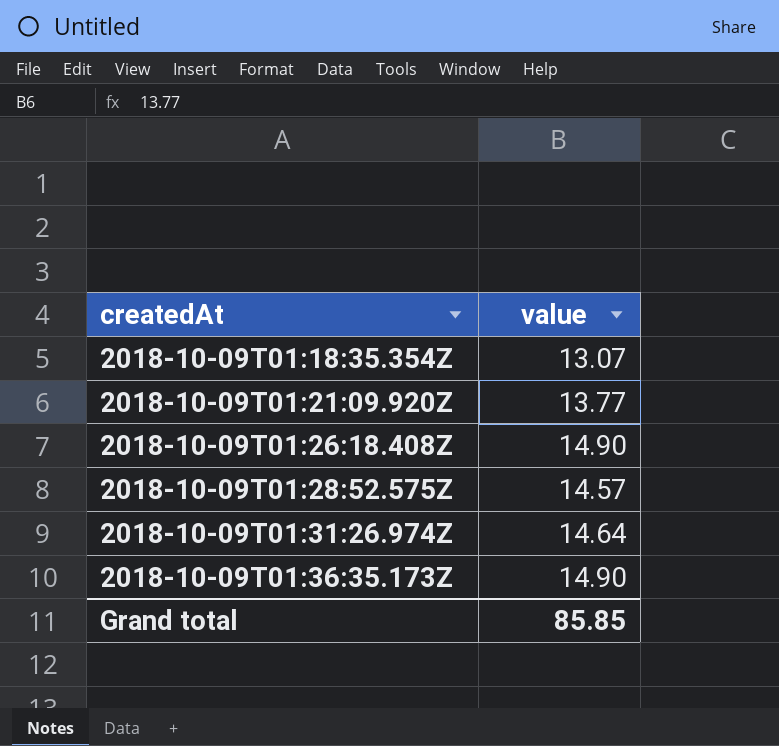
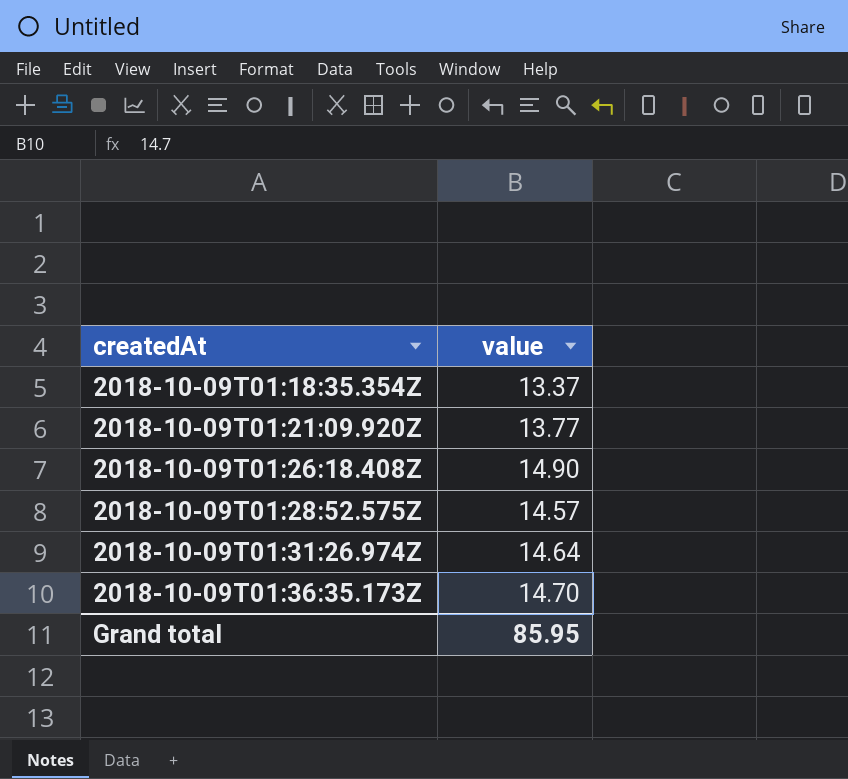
2018-10-09T01:18:35.354Z | value: 13.07 -> 13.37
2018-10-09T01:36:35.173Z | value: 14.90 -> 14.70
Grand total | value: 85.85 -> 85.95

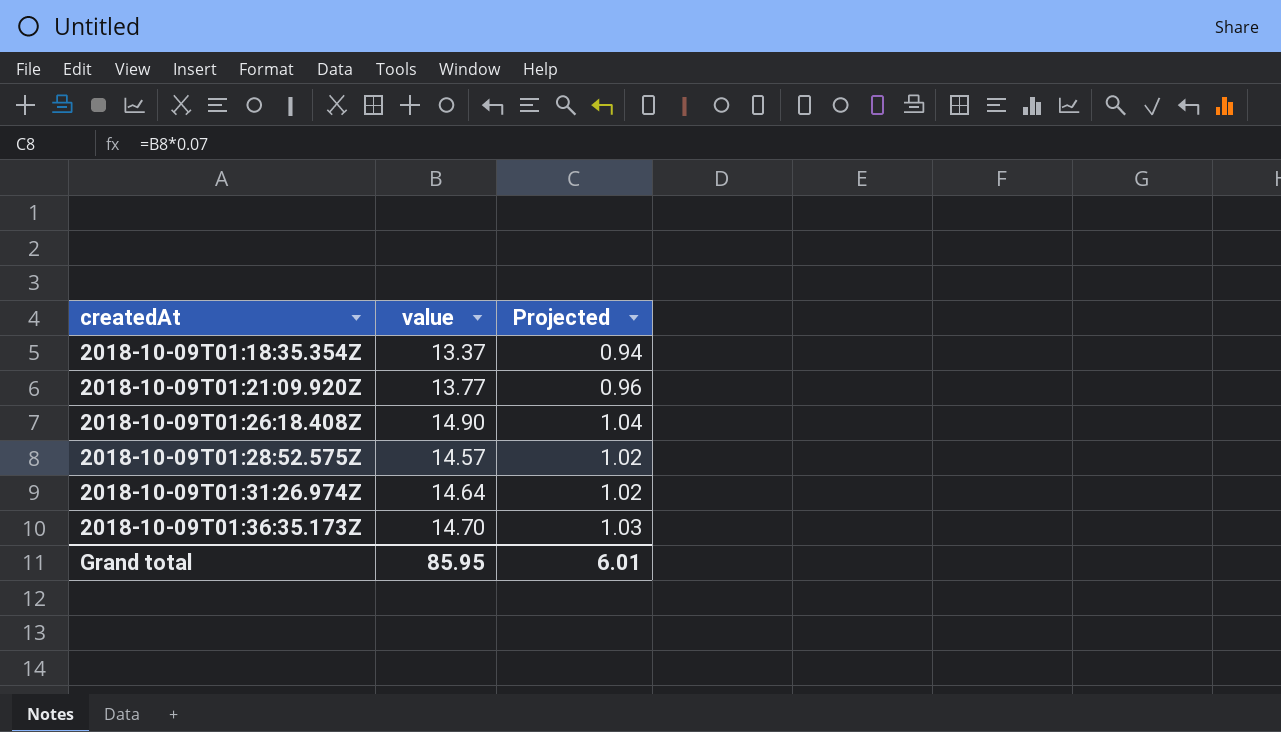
column Projected | formula: none -> [value] * 0.07

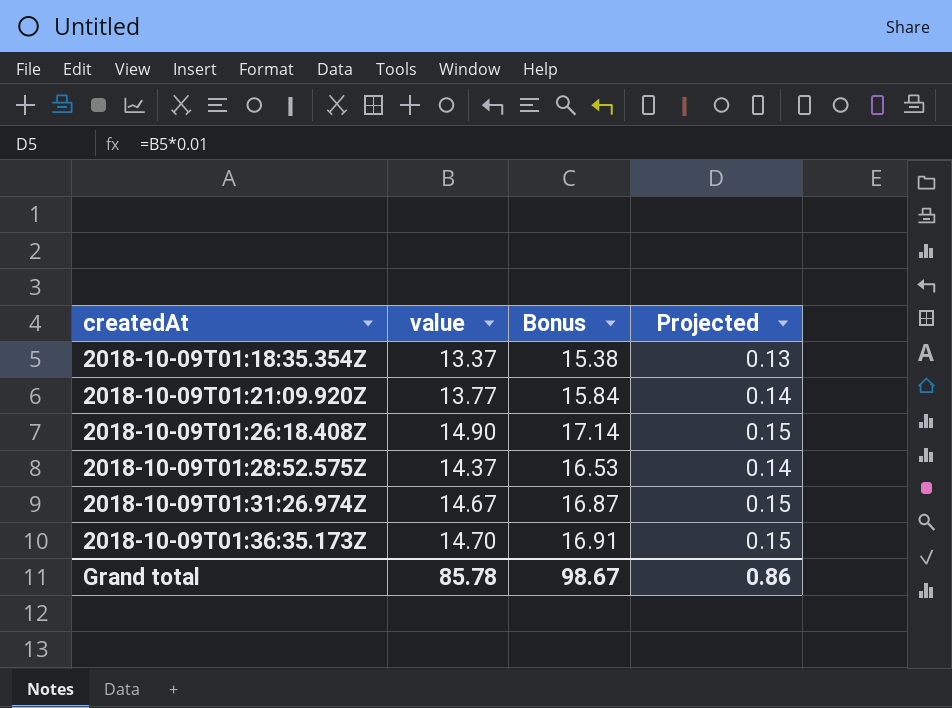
column Bonus | formula: none -> [value] * 1.15
column Projected | formula: [value] * 0.07 -> [value] * 0.01
2018-10-09T01:28:52.575Z | value: 14.57 -> 14.37
2018-10-09T01:31:26.974Z | value: 14.64 -> 14.67
Grand total | value: 85.95 -> 85.78
Grand total | Projected: 6.01 -> 0.86

